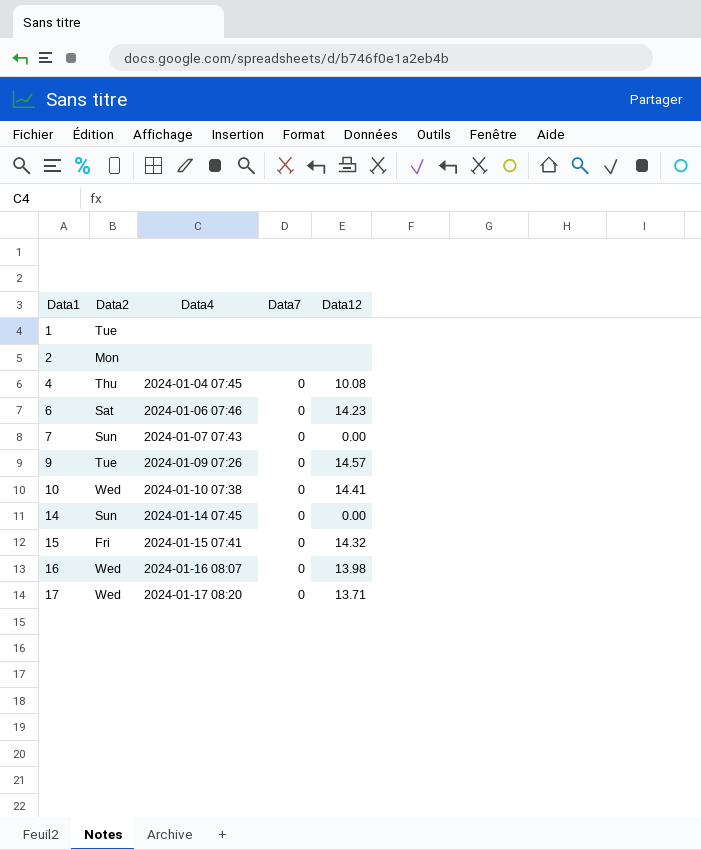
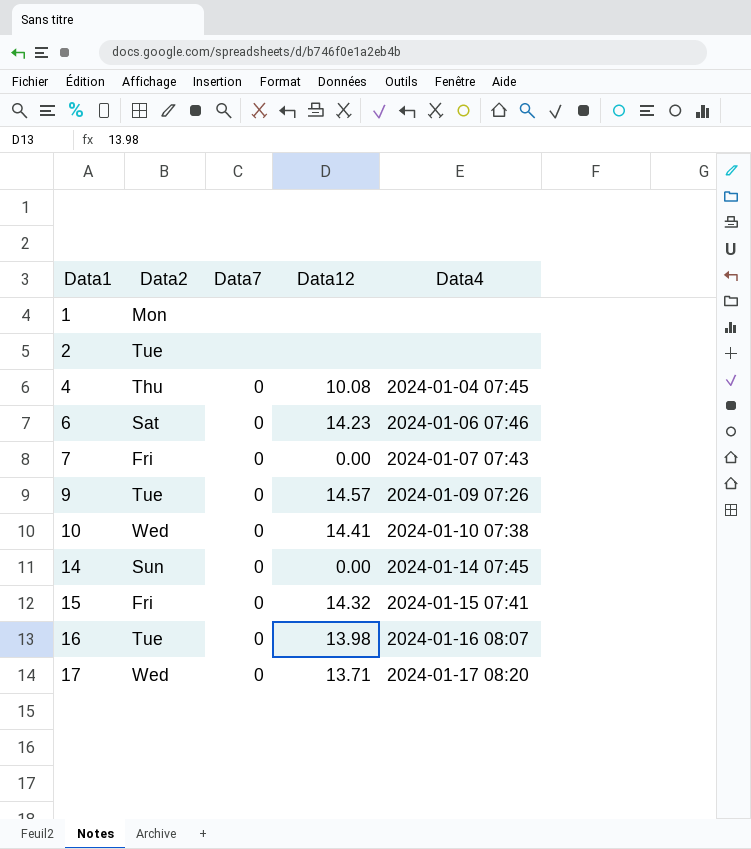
column Data4 | position: 3 -> 5
1 | Data2: Tue -> Mon
2 | Data2: Mon -> Tue
7 | Data2: Sun -> Fri
16 | Data2: Wed -> Tue

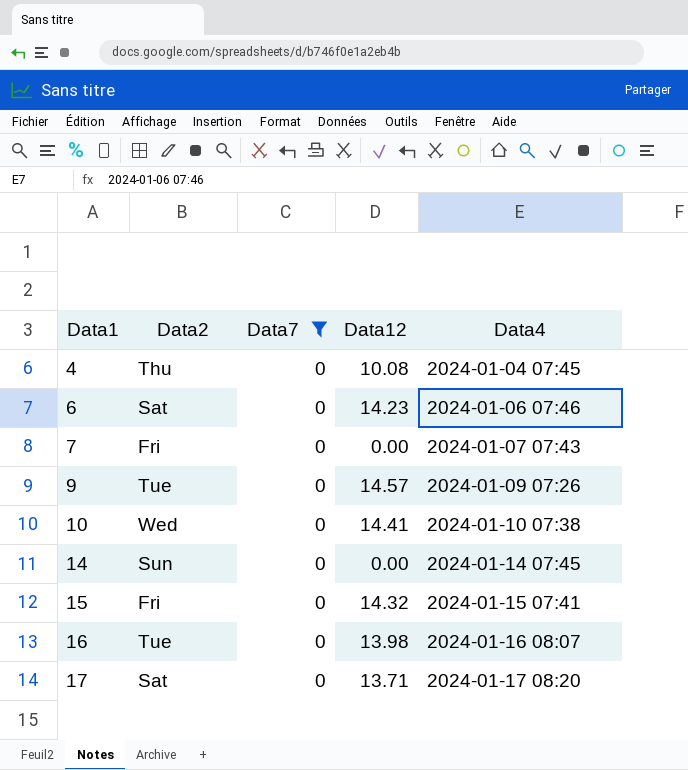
filter: none -> Data7 = 0
17 | Data2: Wed -> Sat

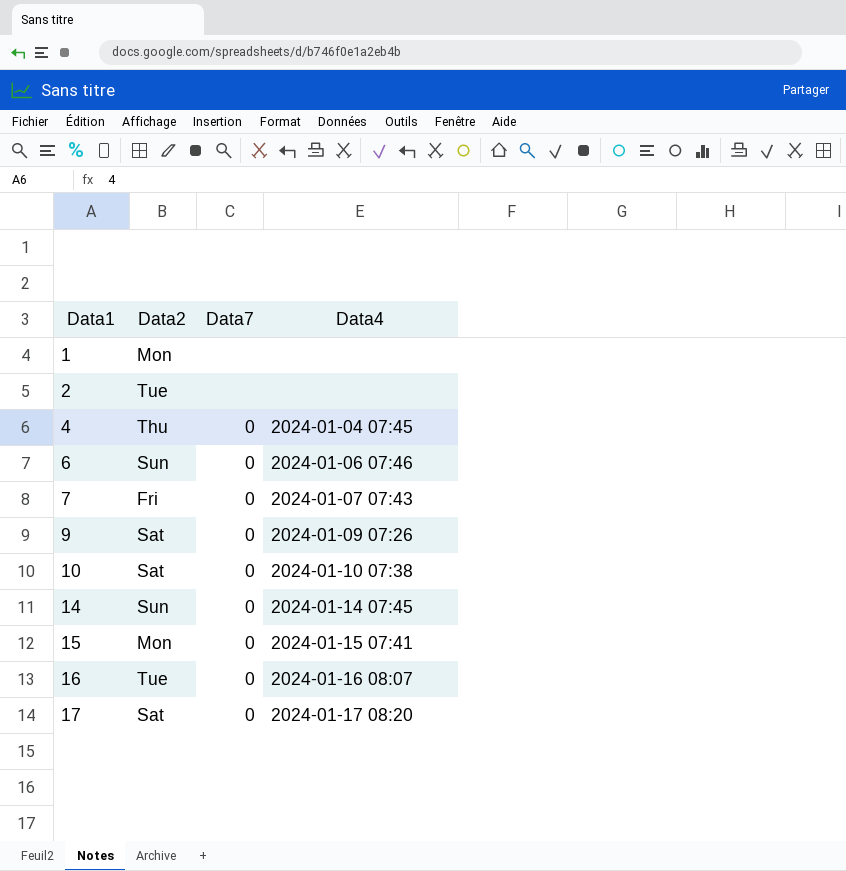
filter: Data7 = 0 -> none
column Data12 | position: 4 -> none
6 | Data2: Sat -> Sun
9 | Data2: Tue -> Sat
10 | Data2: Wed -> Sat
15 | Data2: Fri -> Mon

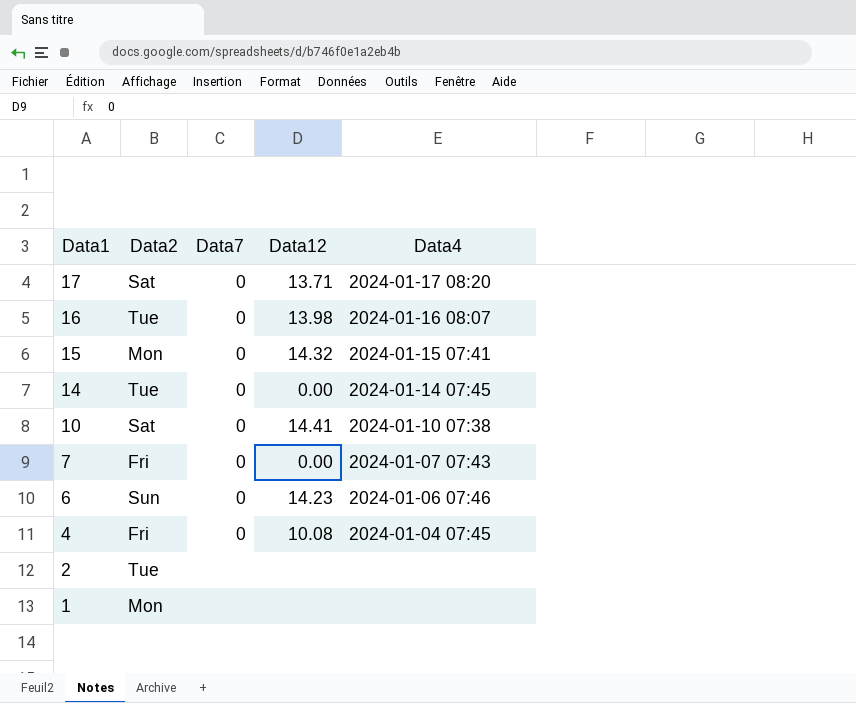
row order: Data1 ascending -> Data1 descending
column Data12 | position: none -> 4
row 9: Sat | 0 | 2024-01-09 07:26 -> none
14 | Data2: Sun -> Tue
4 | Data2: Thu -> Fri

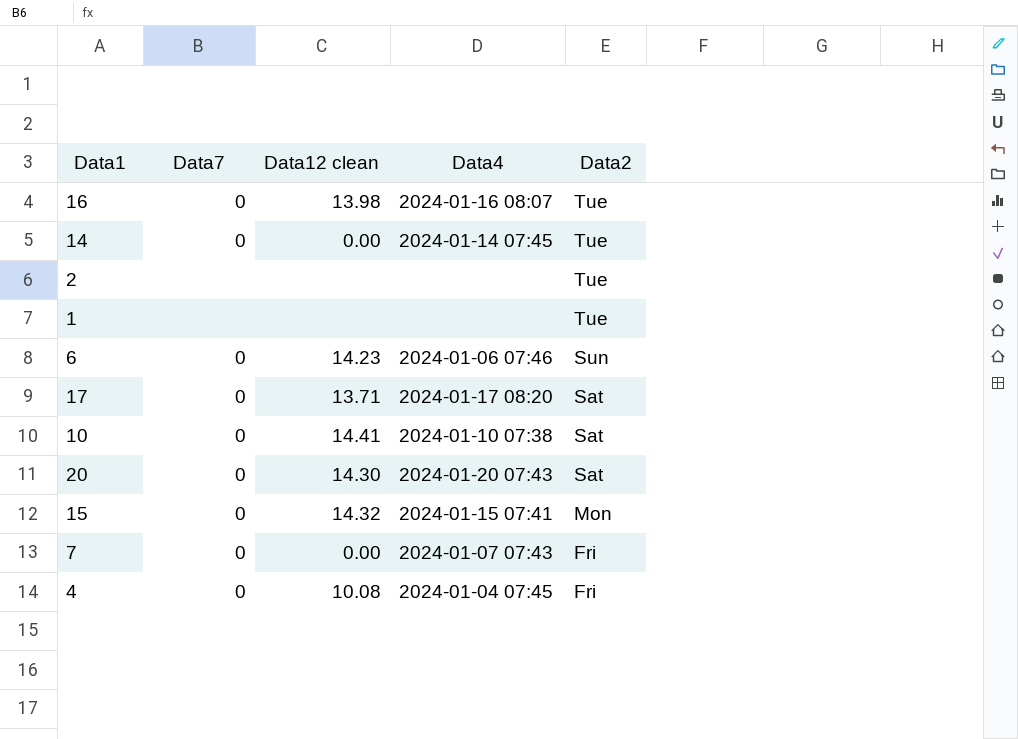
row order: Data1 descending -> Data2 descending
column name: Data12 -> Data12 clean
column Data2 | position: 2 -> 5
1 | Data2: Mon -> Tue
row 20: none -> 0 | 14.30 | 2024-01-20 07:43 | Sat

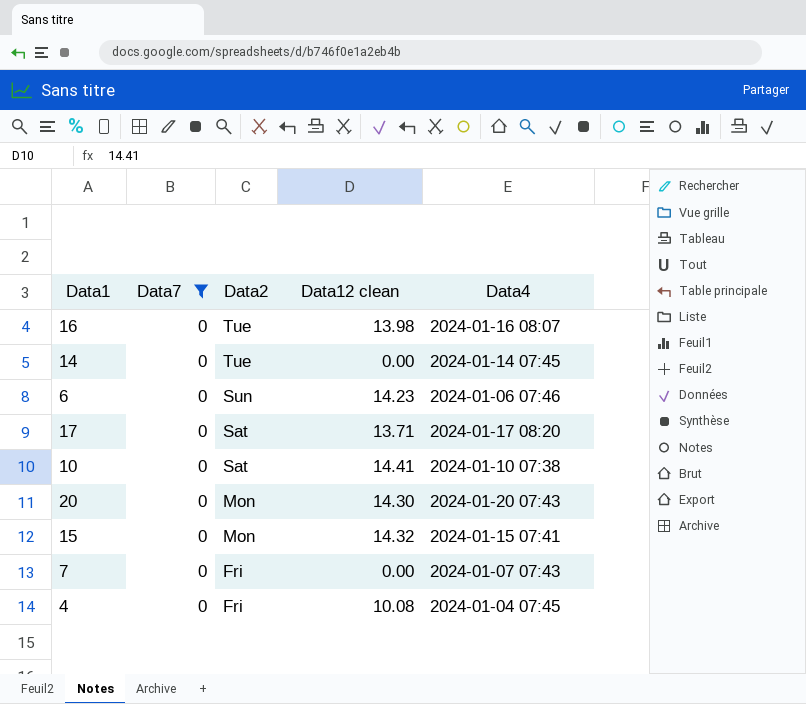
filter: none -> Data7 = 0
column Data2 | position: 5 -> 3
20 | Data2: Sat -> Mon

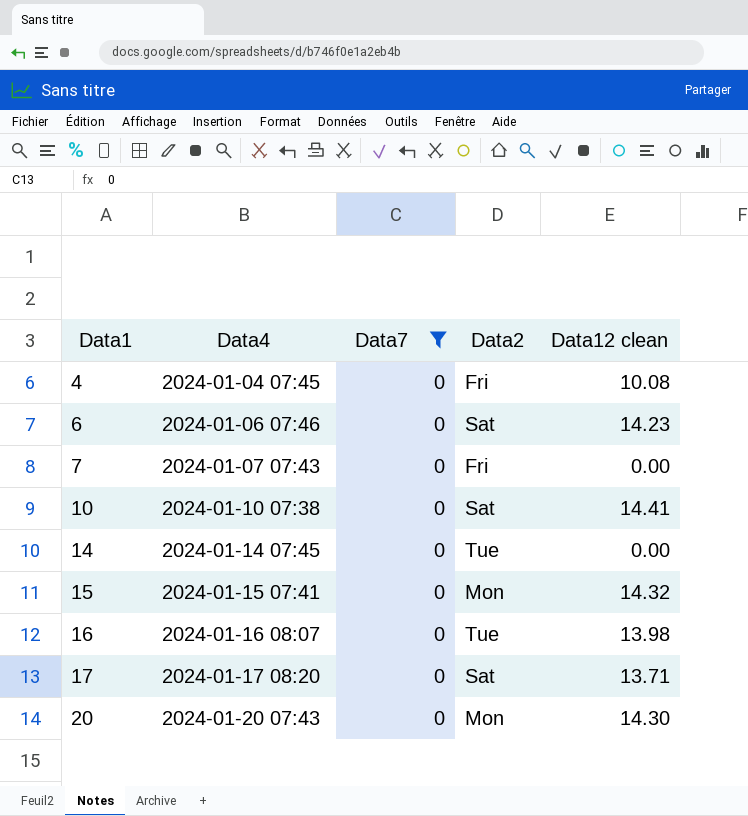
row order: Data2 descending -> Data1 ascending
column Data4 | position: 5 -> 2
6 | Data2: Sun -> Sat

